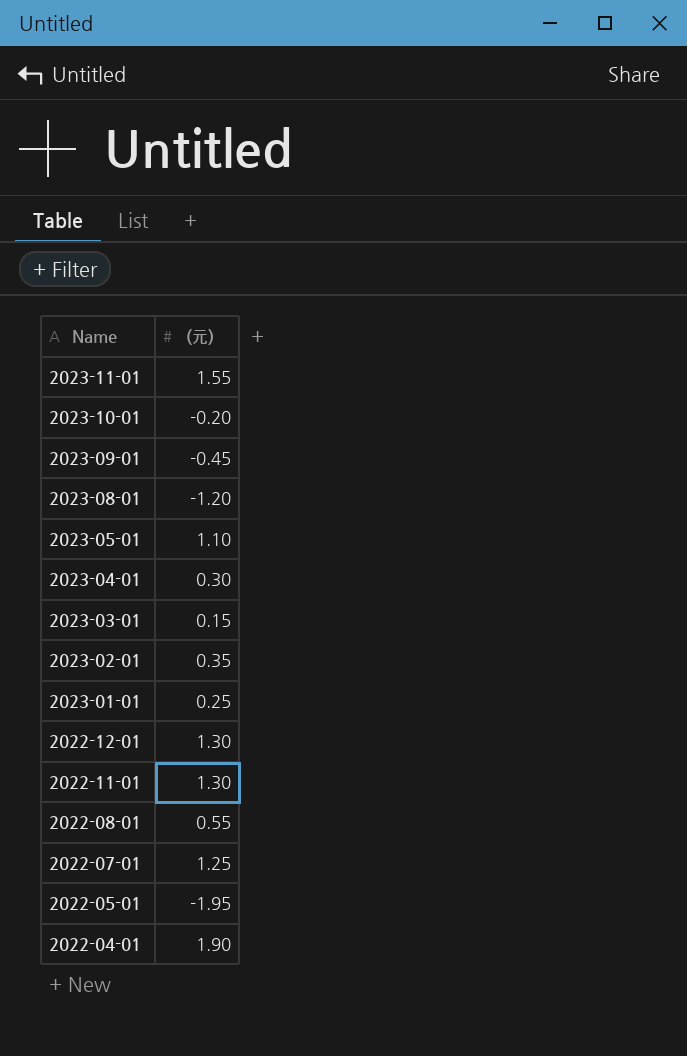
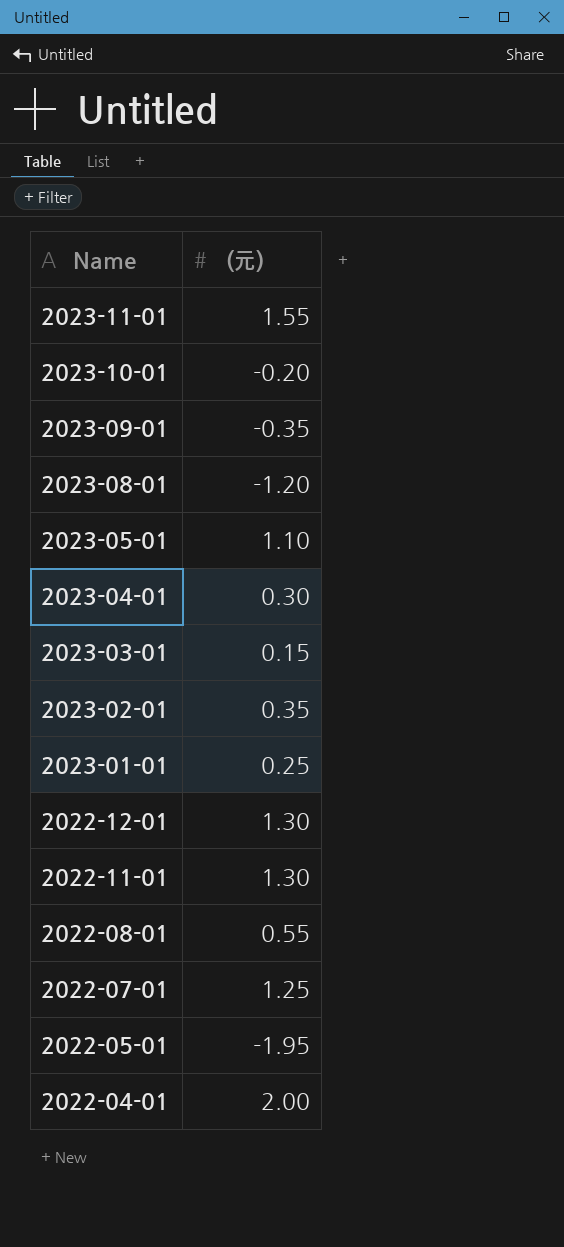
2023-09-01 | (元): -0.45 -> -0.35
2022-04-01 | (元): 1.90 -> 2.00

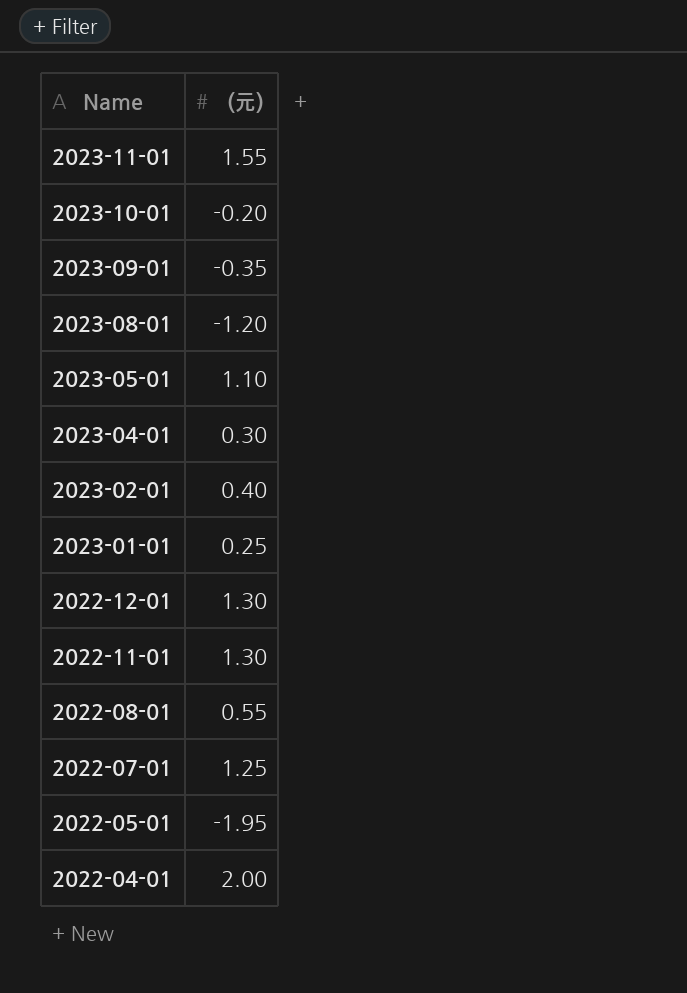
row 2023-03-01: 0.15 -> none
2023-02-01 | (元): 0.35 -> 0.40

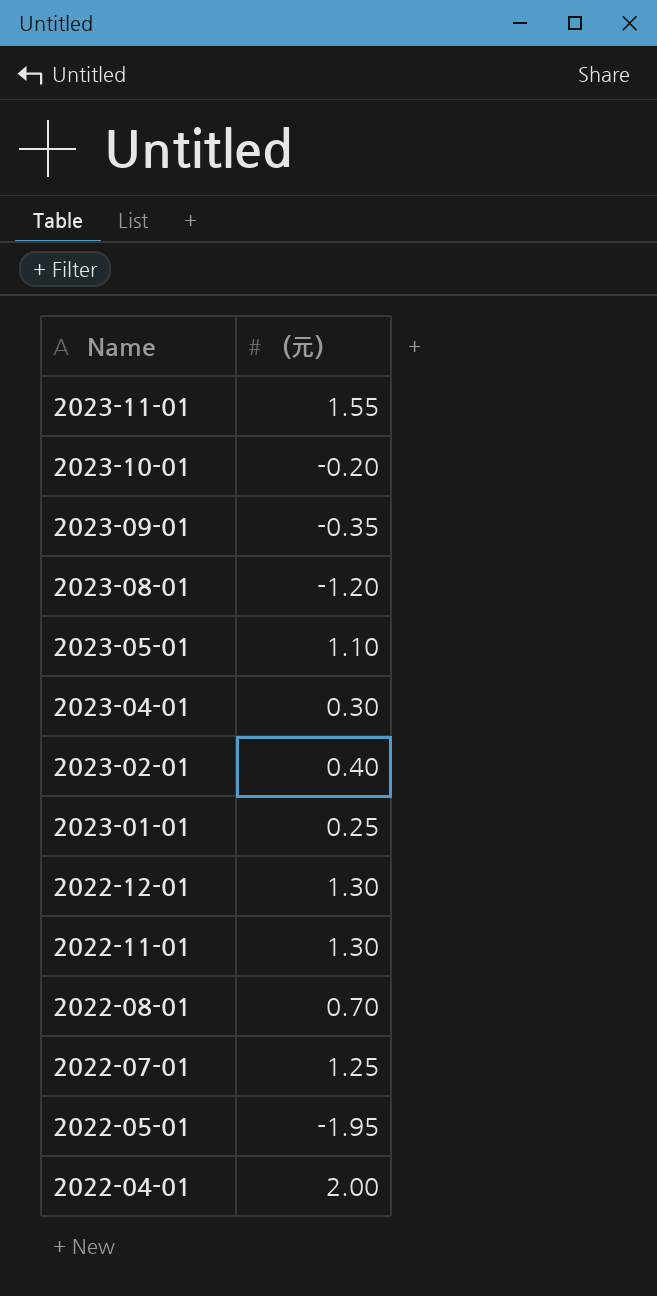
2022-08-01 | (元): 0.55 -> 0.70

